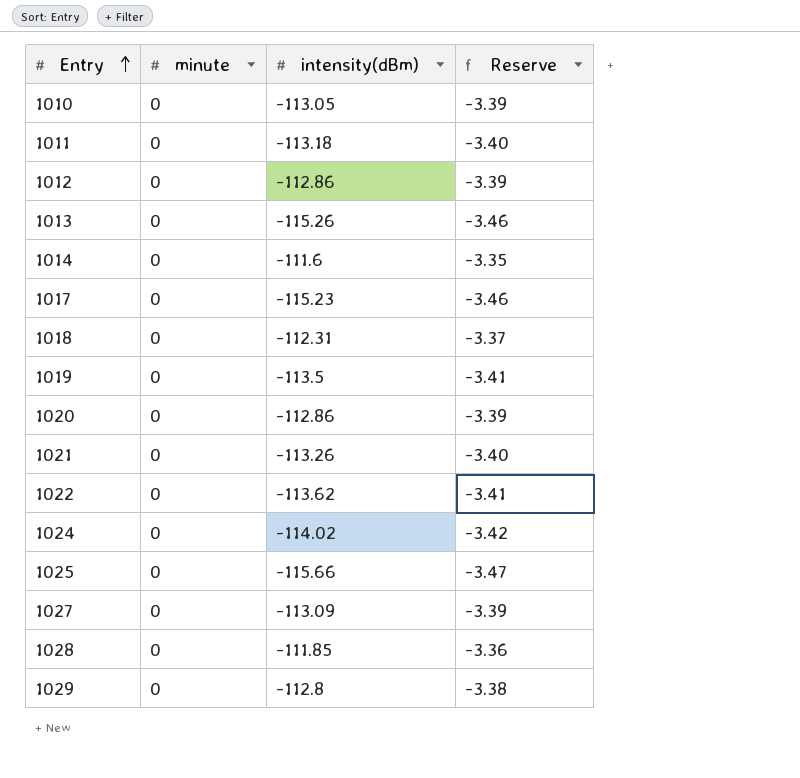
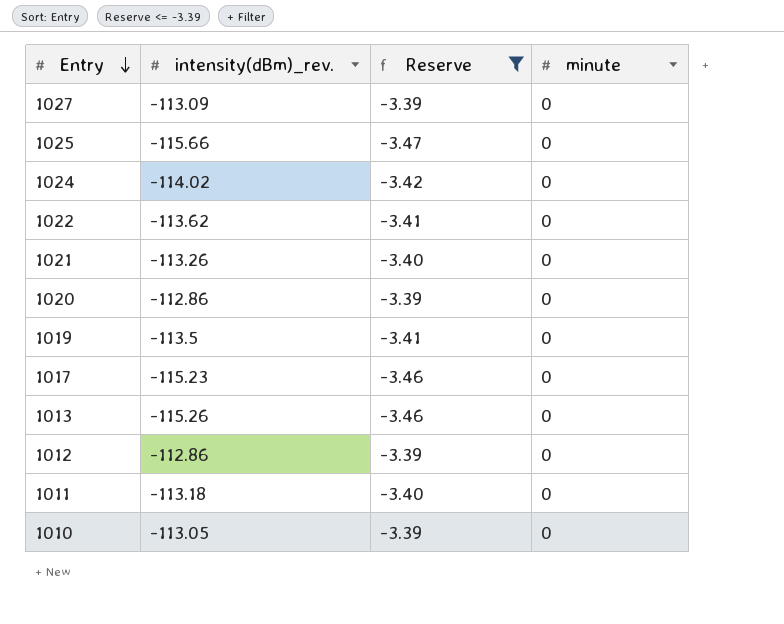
filter: none -> Reserve <= -3.39
row order: Entry ascending -> Entry descending
column name: intensity(dBm) -> intensity(dBm)_rev.
column minute | position: 2 -> 4

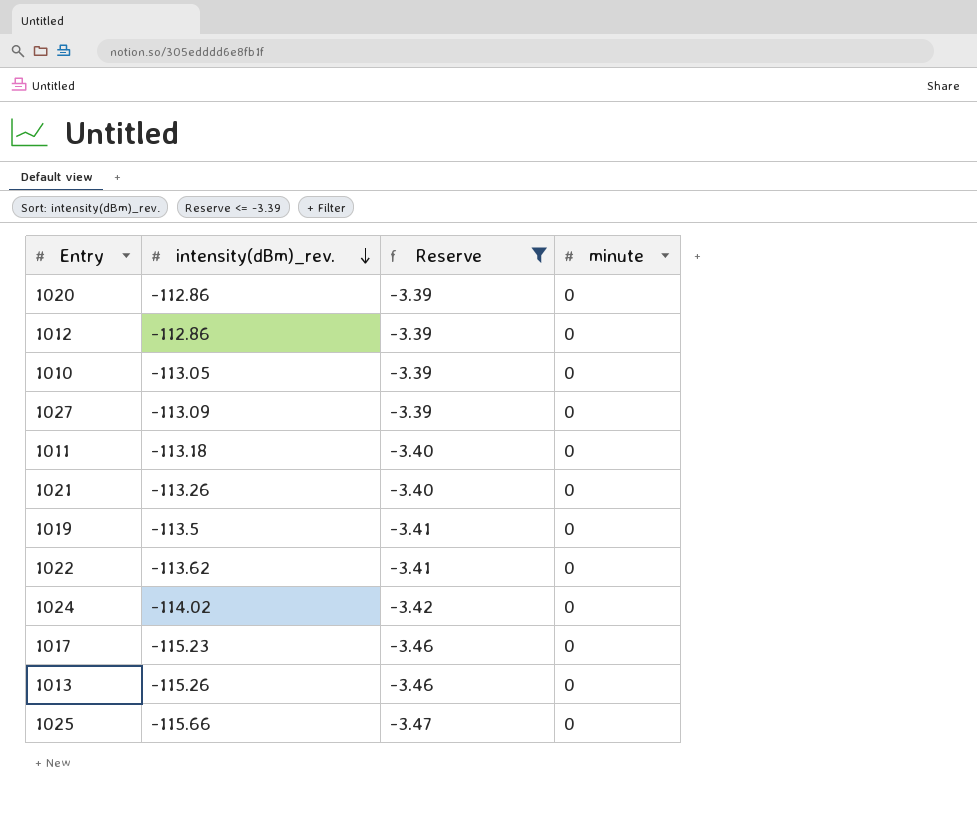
row order: Entry descending -> intensity(dBm)_rev. descending

